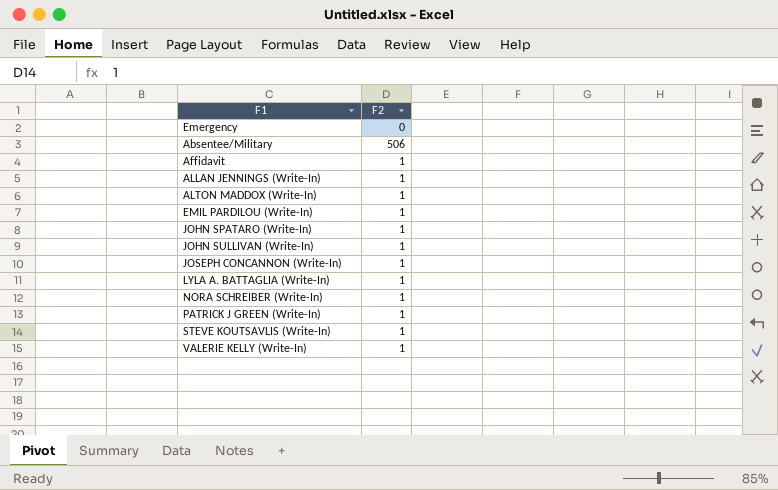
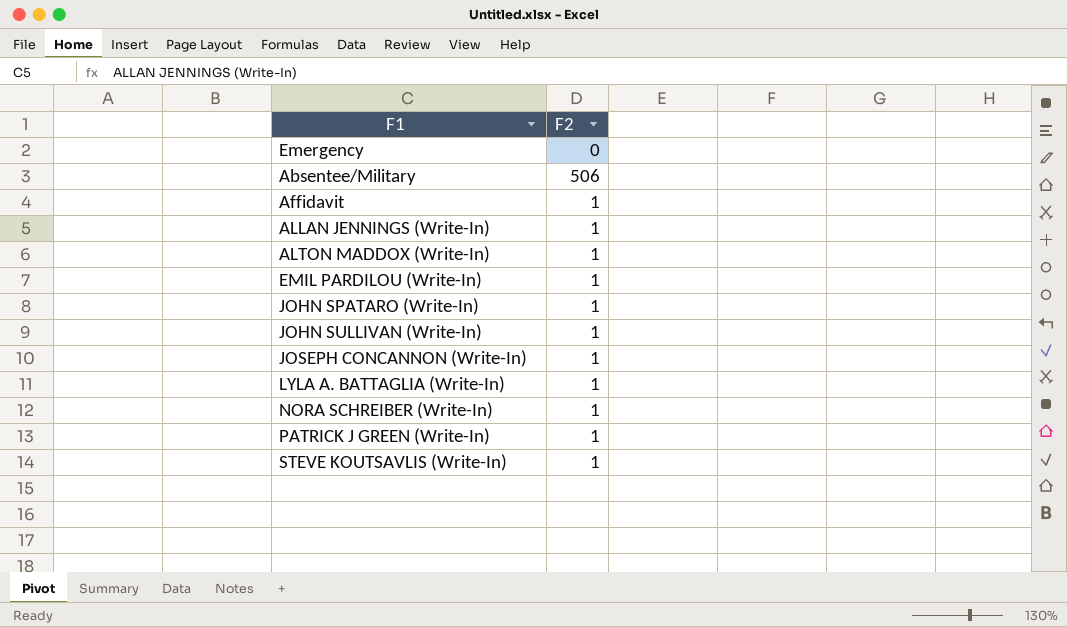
row VALERIE KELLY (Write-In): 1 -> none

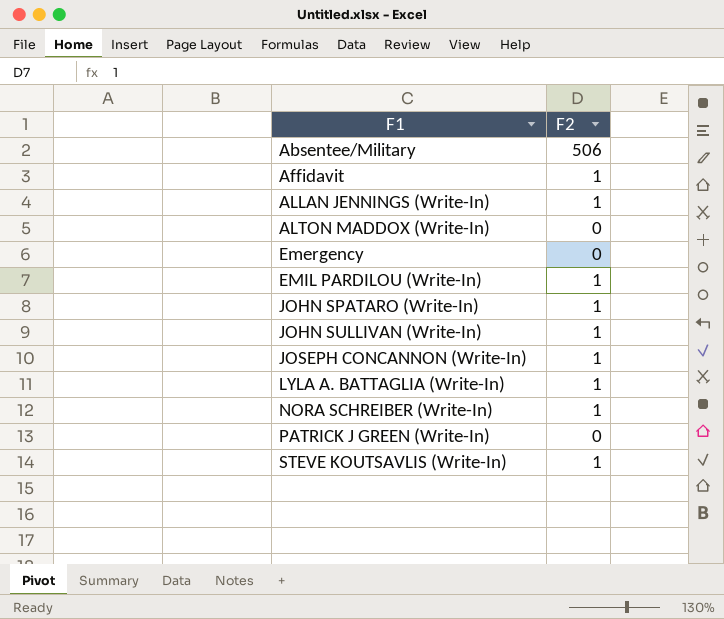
row order: none -> F1 ascending
ALTON MADDOX (Write-In) | F2: 1 -> 0
PATRICK J GREEN (Write-In) | F2: 1 -> 0

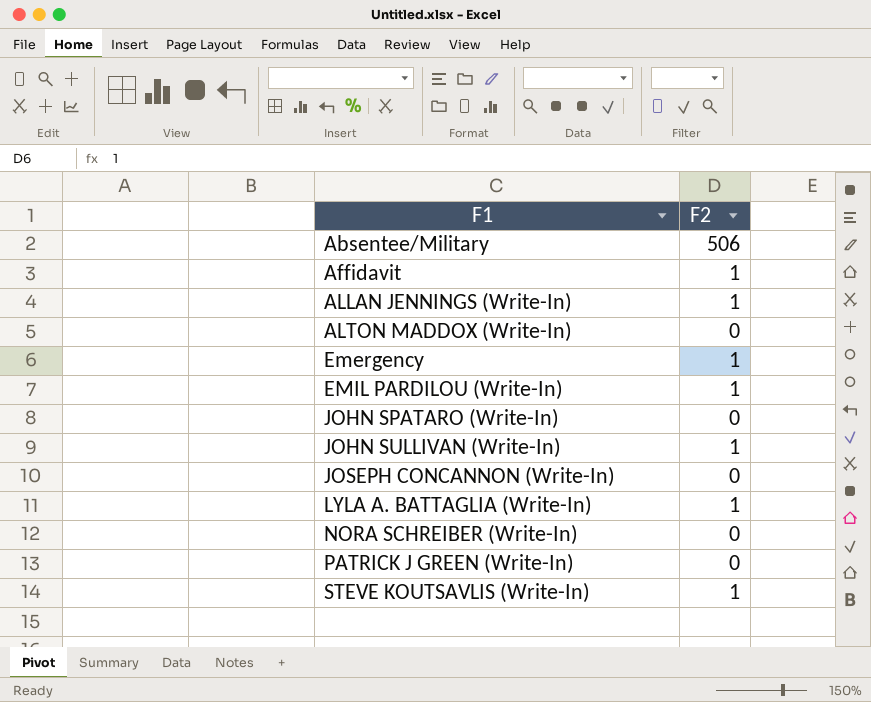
Emergency | F2: 0 -> 1
JOHN SPATARO (Write-In) | F2: 1 -> 0
JOSEPH CONCANNON (Write-In) | F2: 1 -> 0
NORA SCHREIBER (Write-In) | F2: 1 -> 0

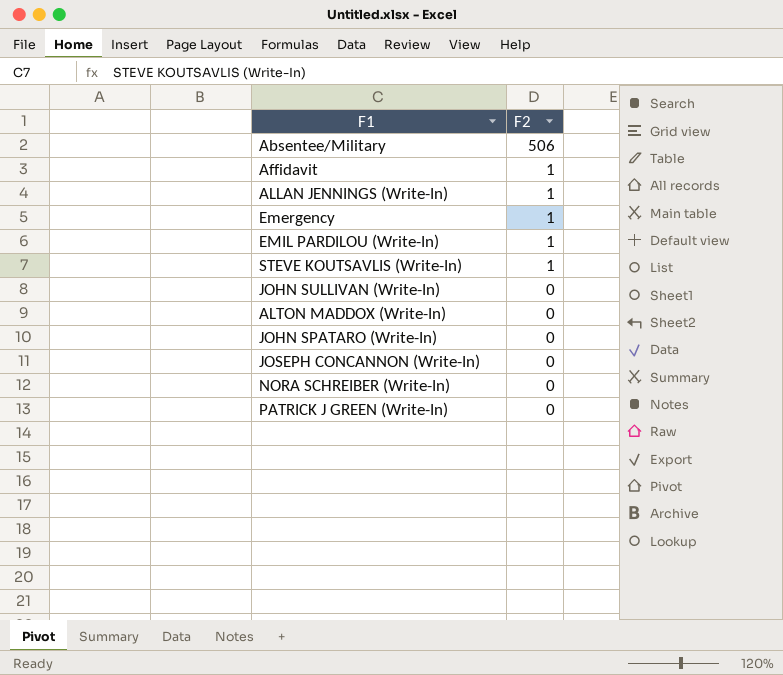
row order: F1 ascending -> F2 descending
row LYLA A. BATTAGLIA (Write-In): 1 -> none
JOHN SULLIVAN (Write-In) | F2: 1 -> 0

